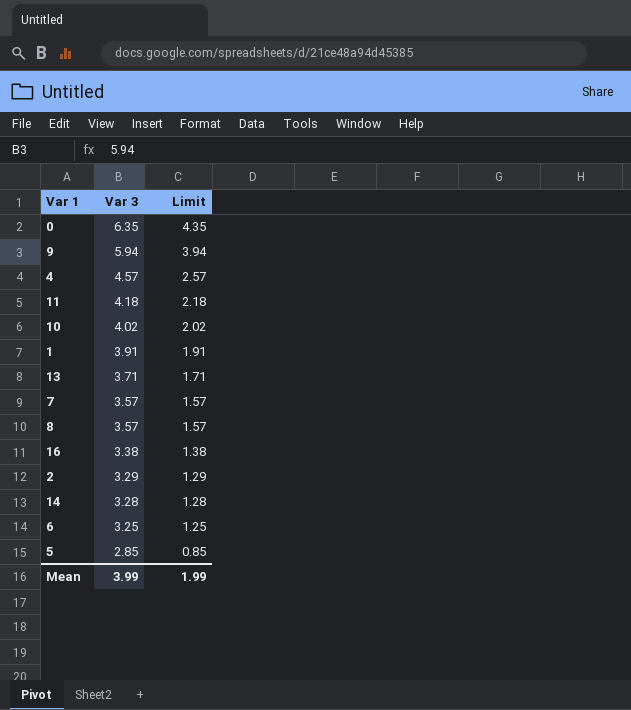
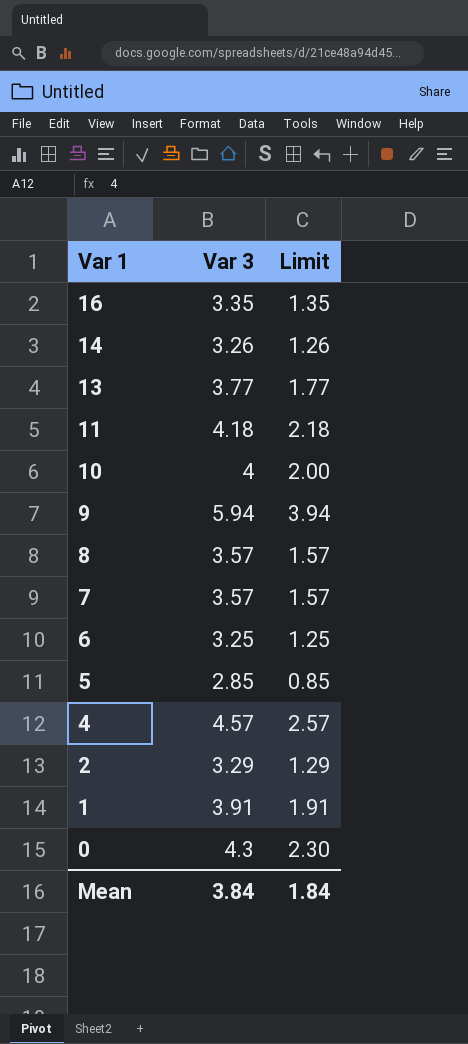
row order: Var 3 descending -> Var 1 descending
16 | Var 3: 3.38 -> 3.35
16 | Limit: 1.38 -> 1.35
14 | Var 3: 3.28 -> 3.26
14 | Limit: 1.28 -> 1.26
13 | Var 3: 3.71 -> 3.77
13 | Limit: 1.71 -> 1.77
10 | Var 3: 4.02 -> 4
10 | Limit: 2.02 -> 2.00
0 | Var 3: 6.35 -> 4.3
0 | Limit: 4.35 -> 2.30
Mean | Var 3: 3.99 -> 3.84
Mean | Limit: 1.99 -> 1.84

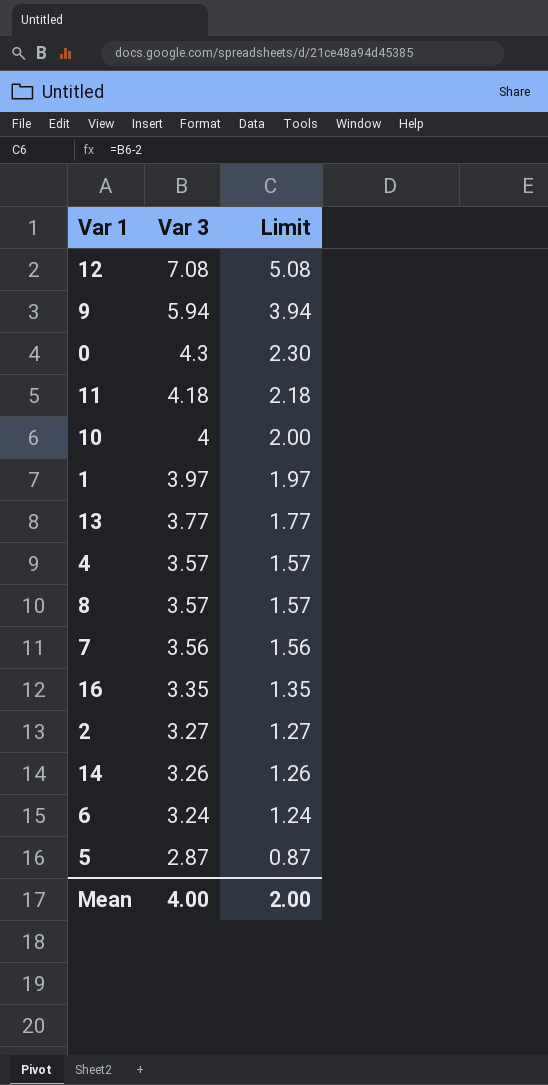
row order: Var 1 descending -> Var 3 descending
row 12: none -> 7.08 | 5.08
1 | Var 3: 3.91 -> 3.97
1 | Limit: 1.91 -> 1.97
4 | Var 3: 4.57 -> 3.57
4 | Limit: 2.57 -> 1.57
7 | Var 3: 3.57 -> 3.56
7 | Limit: 1.57 -> 1.56
2 | Var 3: 3.29 -> 3.27
2 | Limit: 1.29 -> 1.27
6 | Var 3: 3.25 -> 3.24
6 | Limit: 1.25 -> 1.24
5 | Var 3: 2.85 -> 2.87
5 | Limit: 0.85 -> 0.87
Mean | Var 3: 3.84 -> 4.00
Mean | Limit: 1.84 -> 2.00

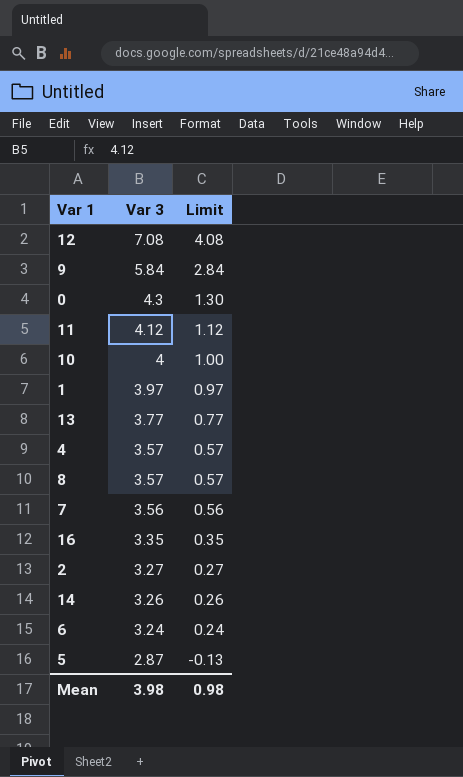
column Limit | formula: [Var 3] - 2 -> [Var 3] - 3
9 | Var 3: 5.94 -> 5.84
11 | Var 3: 4.18 -> 4.12
Mean | Var 3: 4.00 -> 3.98
Mean | Limit: 2.00 -> 0.98

